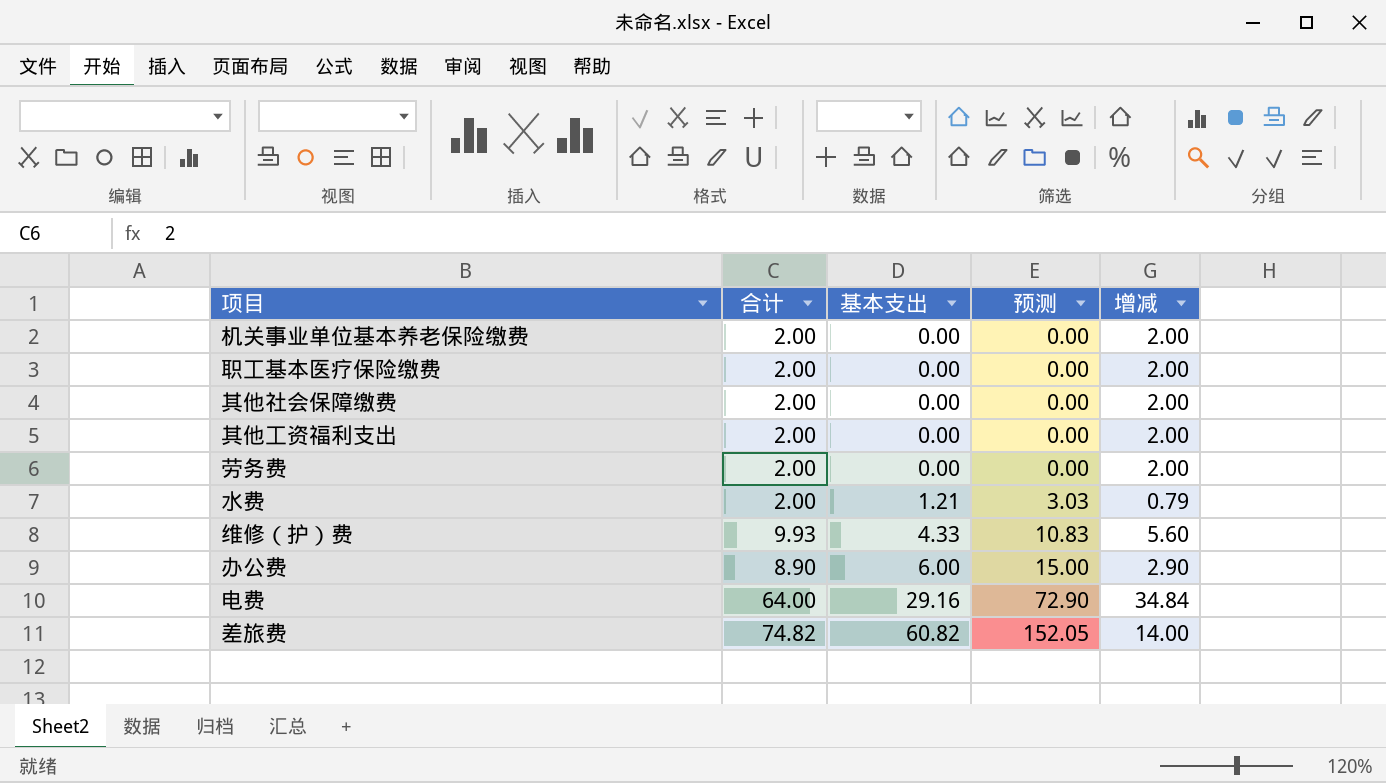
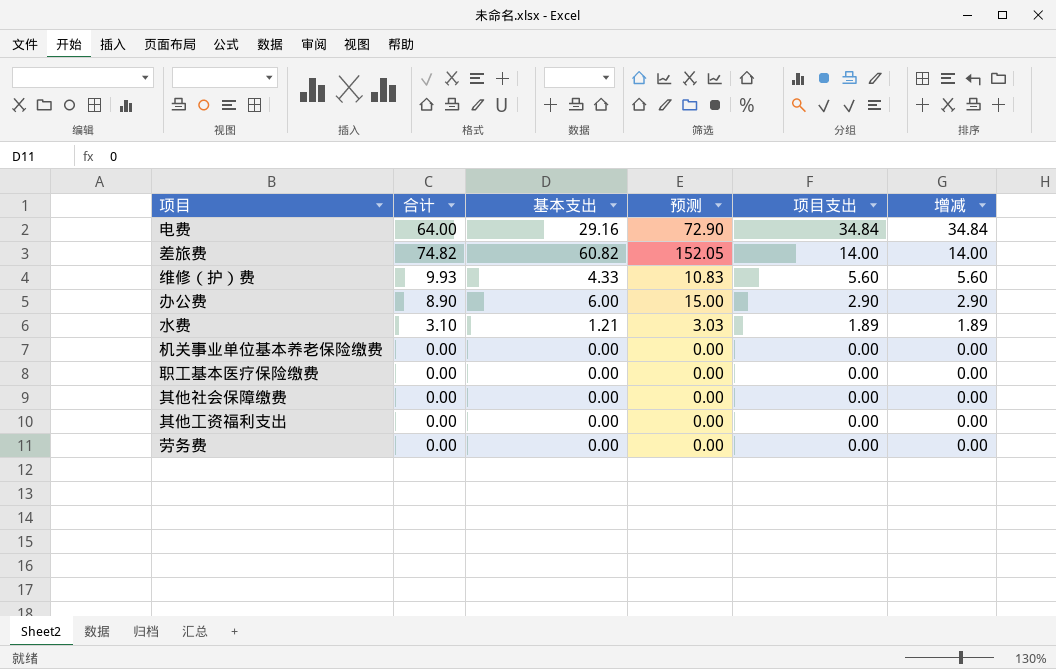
row order: 基本支出 ascending -> 项目支出 descending
column 项目支出 | position: none -> 5
水费 | 合计: 2.00 -> 3.10
水费 | 增减: 0.79 -> 1.89
机关事业单位基本养老保险缴费 | 合计: 2.00 -> 0.00
机关事业单位基本养老保险缴费 | 增减: 2.00 -> 0.00
职工基本医疗保险缴费 | 合计: 2.00 -> 0.00
职工基本医疗保险缴费 | 增减: 2.00 -> 0.00
其他社会保障缴费 | 合计: 2.00 -> 0.00
其他社会保障缴费 | 增减: 2.00 -> 0.00
其他工资福利支出 | 合计: 2.00 -> 0.00
其他工资福利支出 | 增减: 2.00 -> 0.00
劳务费 | 合计: 2.00 -> 0.00
劳务费 | 增减: 2.00 -> 0.00

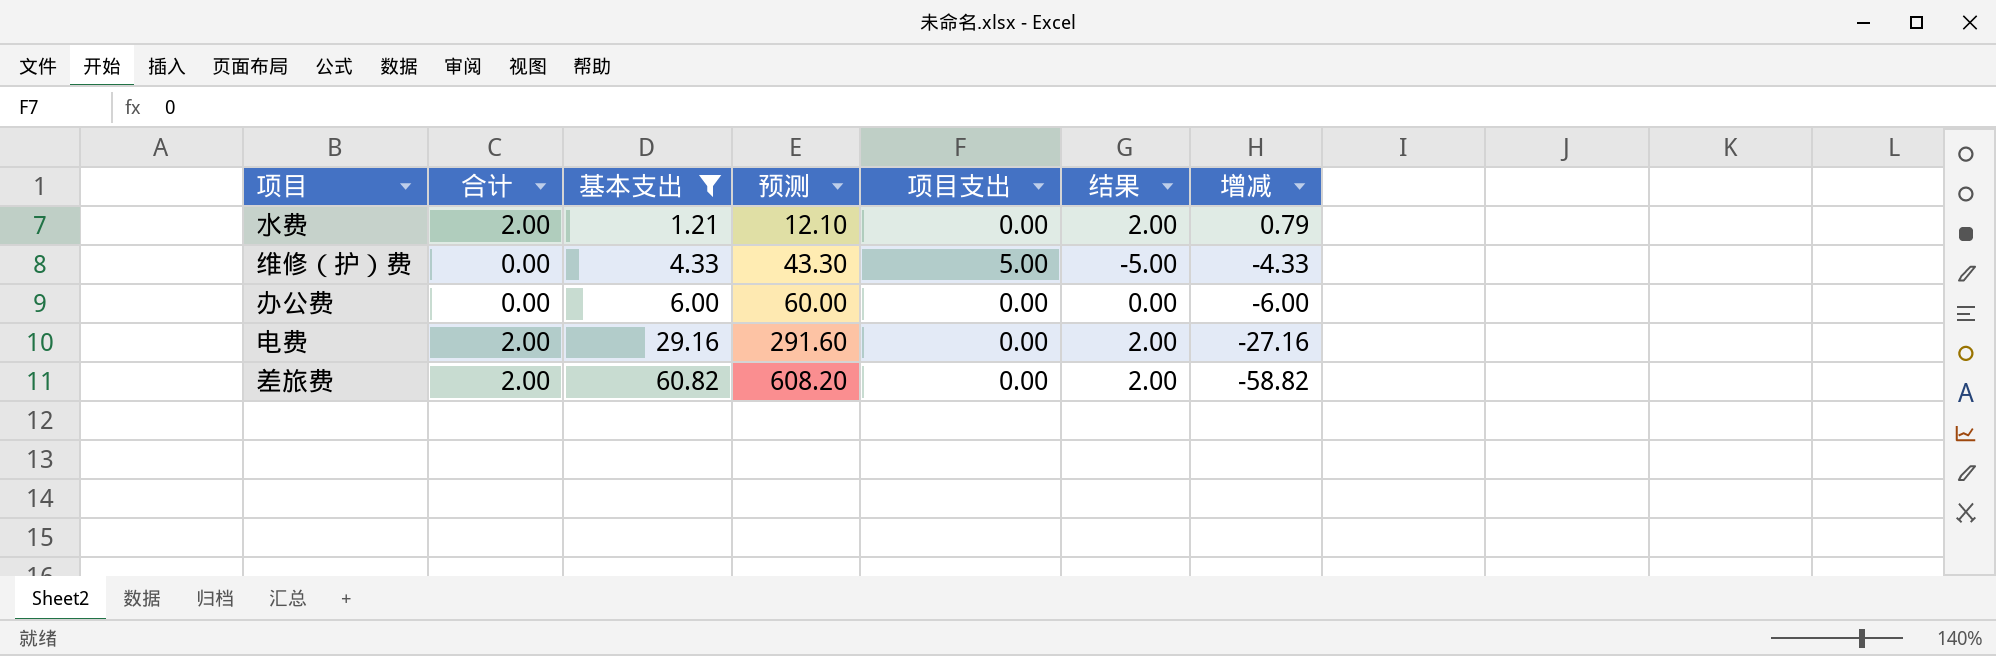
filter: none -> 基本支出 != 0.00
row order: 项目支出 descending -> 基本支出 ascending
column 预测 | formula: [基本支出] * 2.5 -> [基本支出] * 10
column 结果 | formula: none -> [合计] - [项目支出]
水费 | 合计: 3.10 -> 2.00
水费 | 项目支出: 1.89 -> 0.00
水费 | 增减: 1.89 -> 0.79
维修（护）费 | 合计: 9.93 -> 0.00
维修（护）费 | 项目支出: 5.60 -> 5.00
维修（护）费 | 增减: 5.60 -> -4.33
办公费 | 合计: 8.90 -> 0.00
办公费 | 项目支出: 2.90 -> 0.00
办公费 | 增减: 2.90 -> -6.00
电费 | 合计: 64.00 -> 2.00
电费 | 项目支出: 34.84 -> 0.00
电费 | 增减: 34.84 -> -27.16
差旅费 | 合计: 74.82 -> 2.00
差旅费 | 项目支出: 14.00 -> 0.00
差旅费 | 增减: 14.00 -> -58.82

